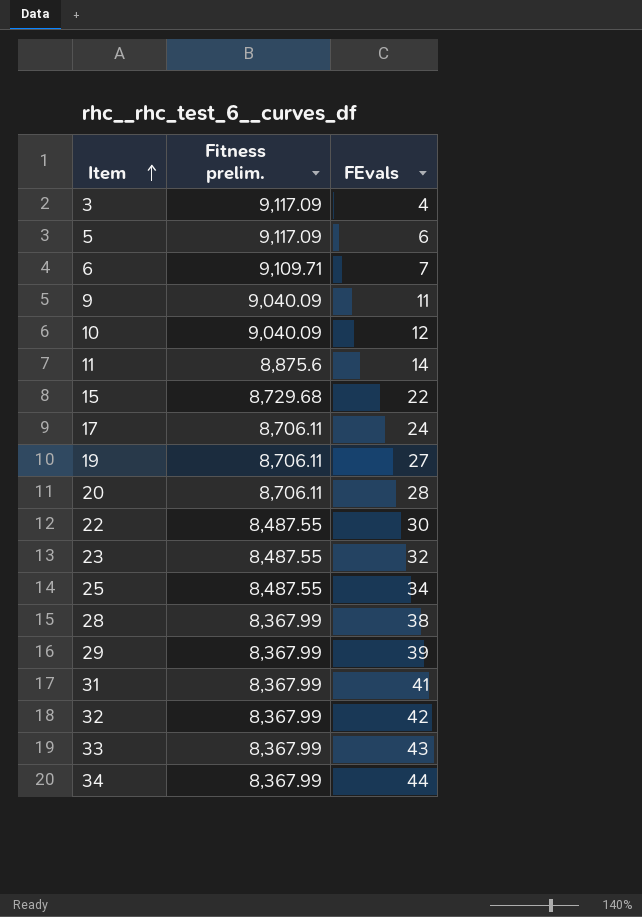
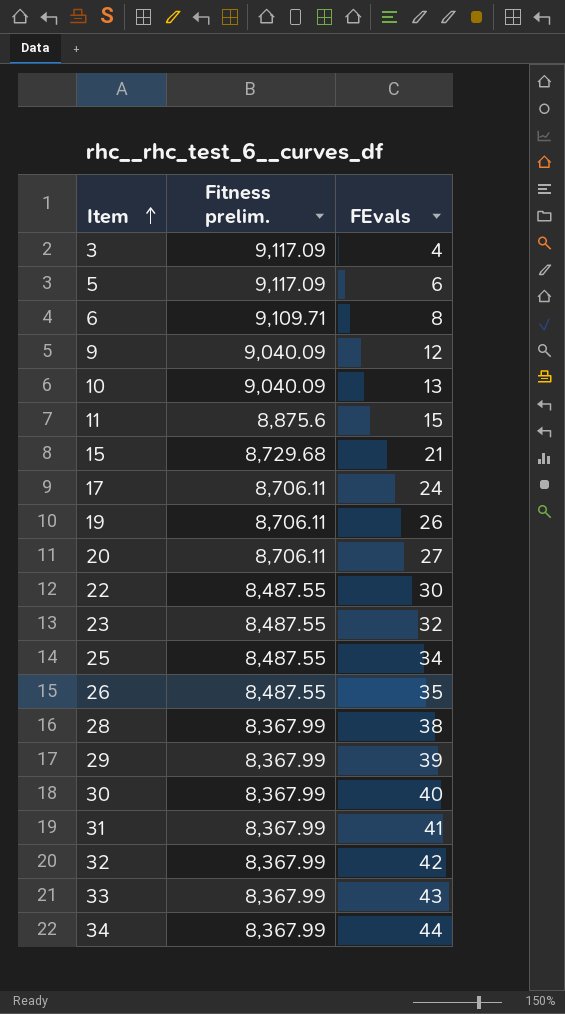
6 | FEvals: 7 -> 8
9 | FEvals: 11 -> 12
10 | FEvals: 12 -> 13
11 | FEvals: 14 -> 15
15 | FEvals: 22 -> 21
19 | FEvals: 27 -> 26
20 | FEvals: 28 -> 27
row 26: none -> 8,487.55 | 35
row 30: none -> 8,367.99 | 40

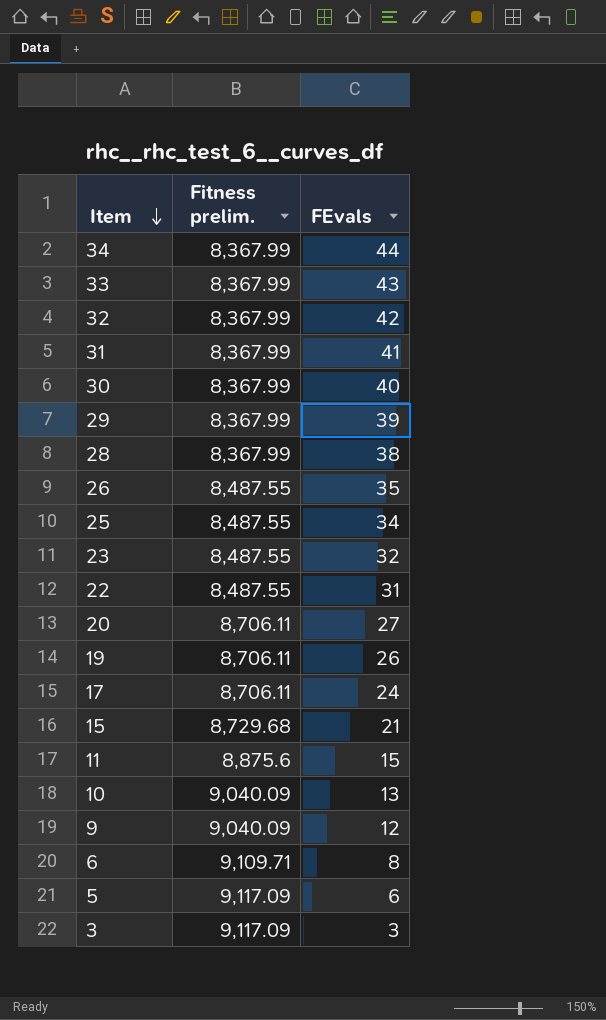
row order: Item ascending -> Item descending
22 | FEvals: 30 -> 31
3 | FEvals: 4 -> 3

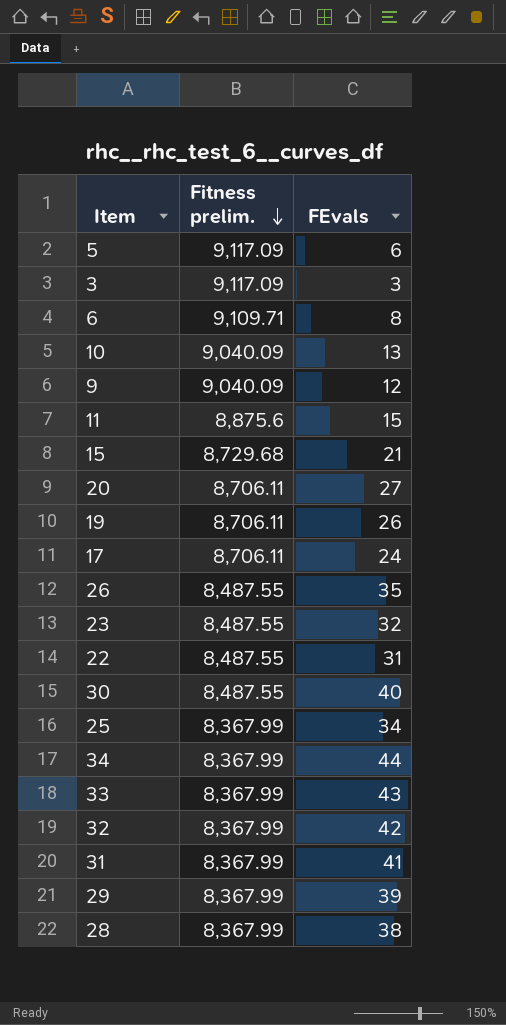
row order: Item descending -> Fitness prelim. descending
30 | Fitness prelim.: 8,367.99 -> 8,487.55
25 | Fitness prelim.: 8,487.55 -> 8,367.99

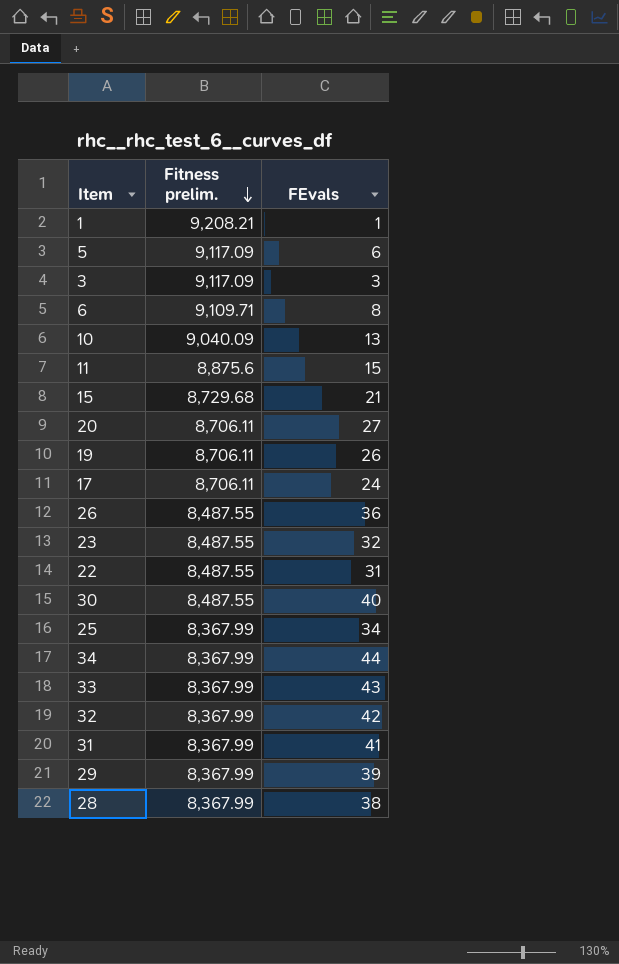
row 9: 9,040.09 | 12 -> none
row 1: none -> 9,208.21 | 1
26 | FEvals: 35 -> 36

